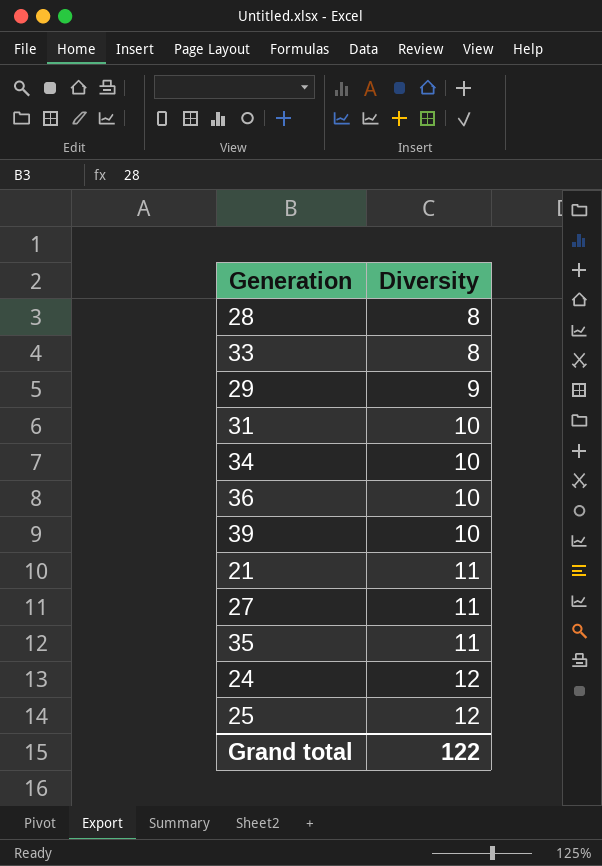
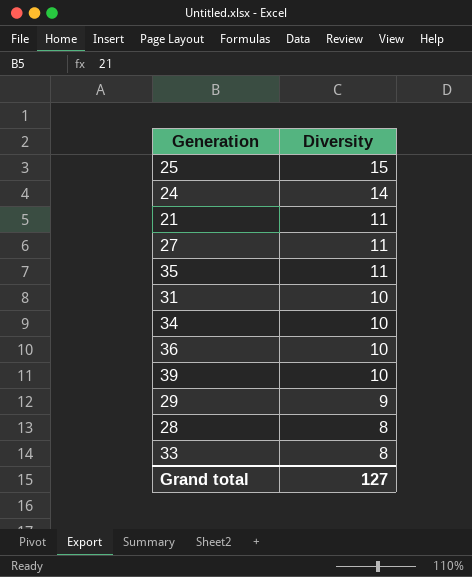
row order: Diversity ascending -> Diversity descending
25 | Diversity: 12 -> 15
24 | Diversity: 12 -> 14
Grand total | Diversity: 122 -> 127

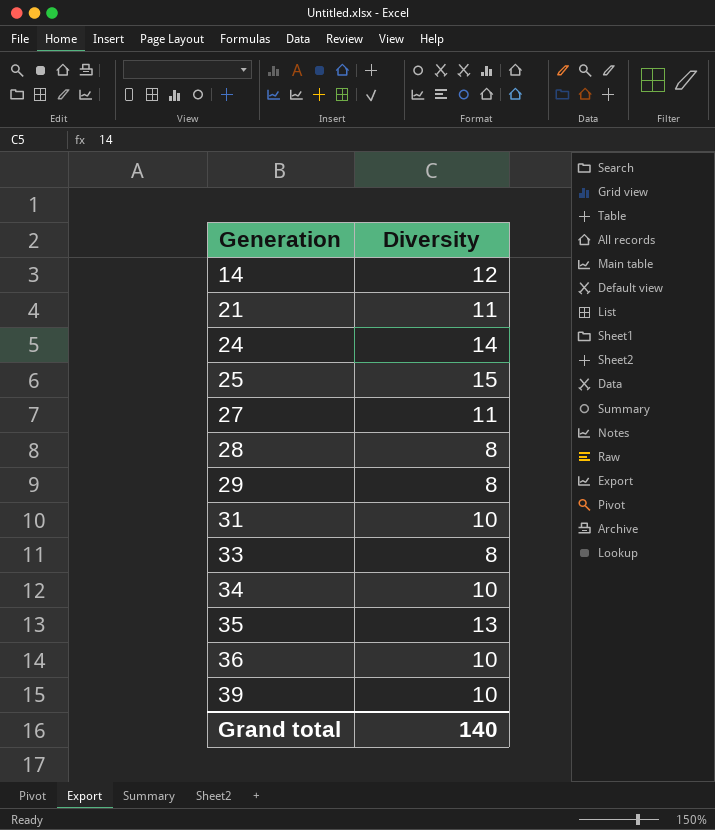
row order: Diversity descending -> Generation ascending
row 14: none -> 12
29 | Diversity: 9 -> 8
35 | Diversity: 11 -> 13
Grand total | Diversity: 127 -> 140

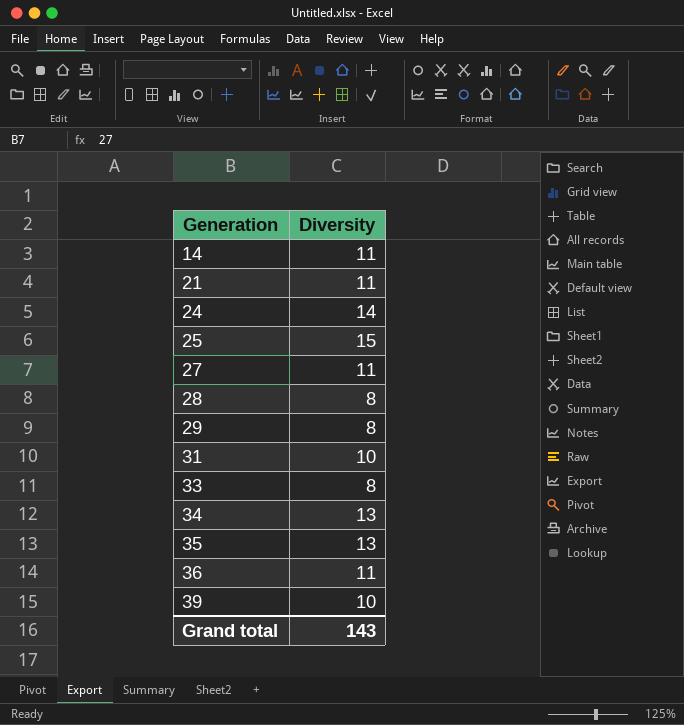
14 | Diversity: 12 -> 11
34 | Diversity: 10 -> 13
36 | Diversity: 10 -> 11
Grand total | Diversity: 140 -> 143

